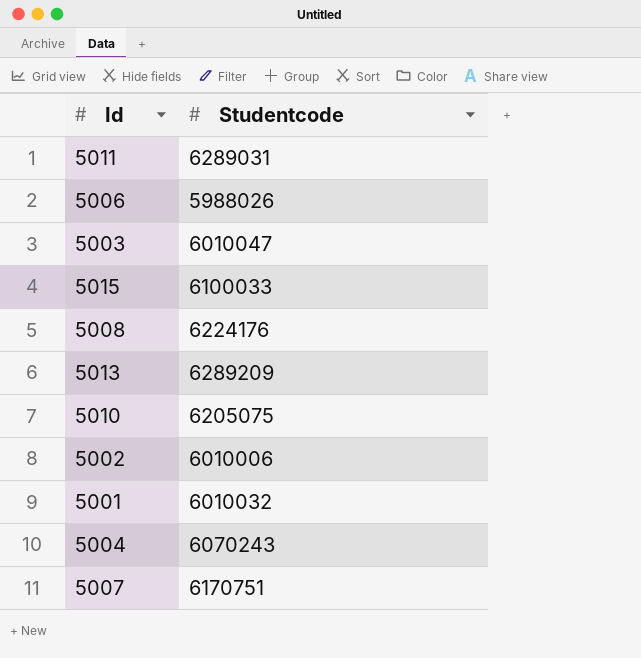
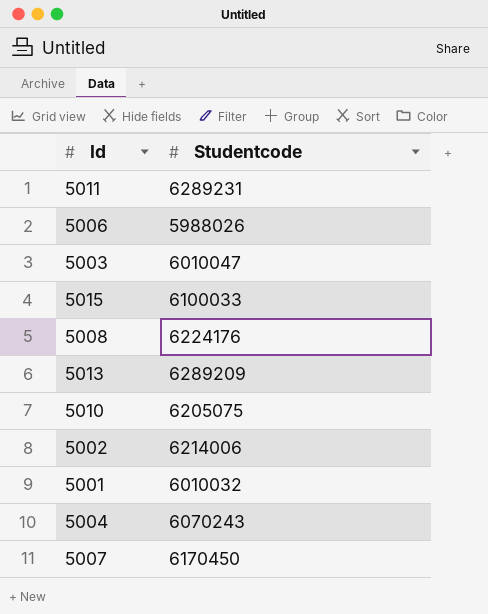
5011 | Studentcode: 6289031 -> 6289231
5002 | Studentcode: 6010006 -> 6214006
5007 | Studentcode: 6170751 -> 6170450

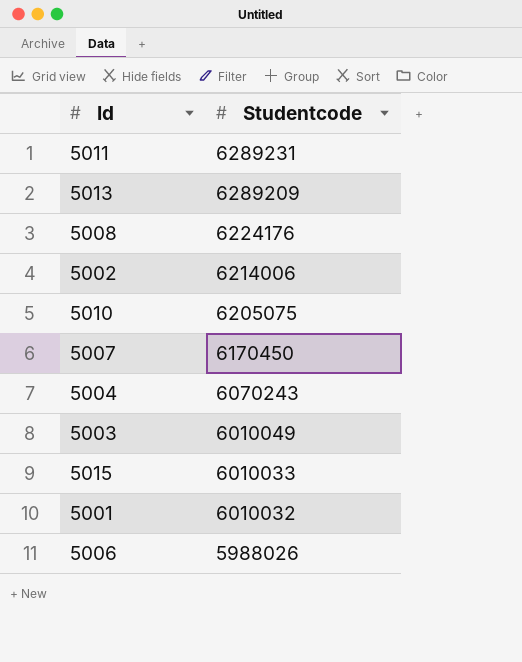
row order: none -> Studentcode descending
5003 | Studentcode: 6010047 -> 6010049
5015 | Studentcode: 6100033 -> 6010033

